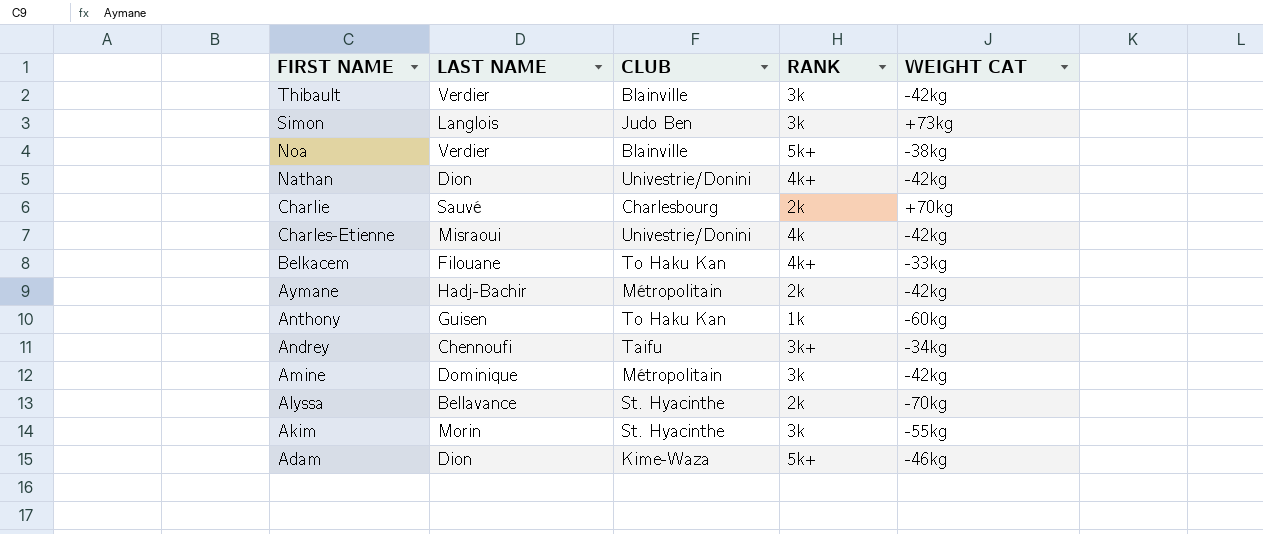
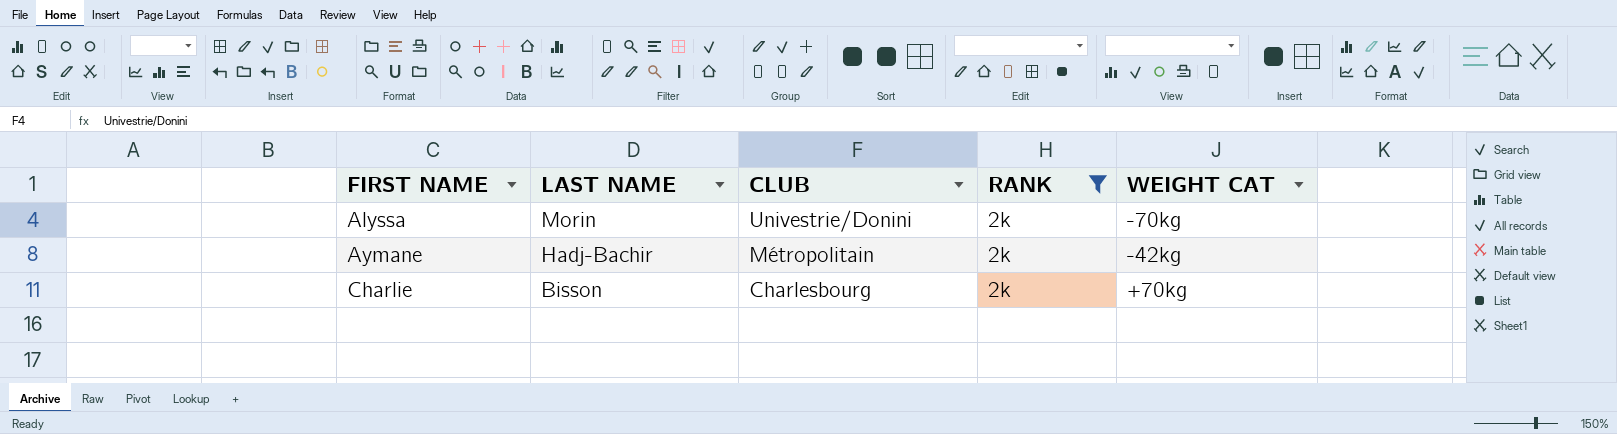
filter: none -> RANK = 2k
row order: FIRST NAME descending -> FIRST NAME ascending
Alyssa | LAST NAME: Bellavance -> Morin
Alyssa | CLUB: St. Hyacinthe -> Univestrie/Donini
Charlie | LAST NAME: Sauvé -> Bisson

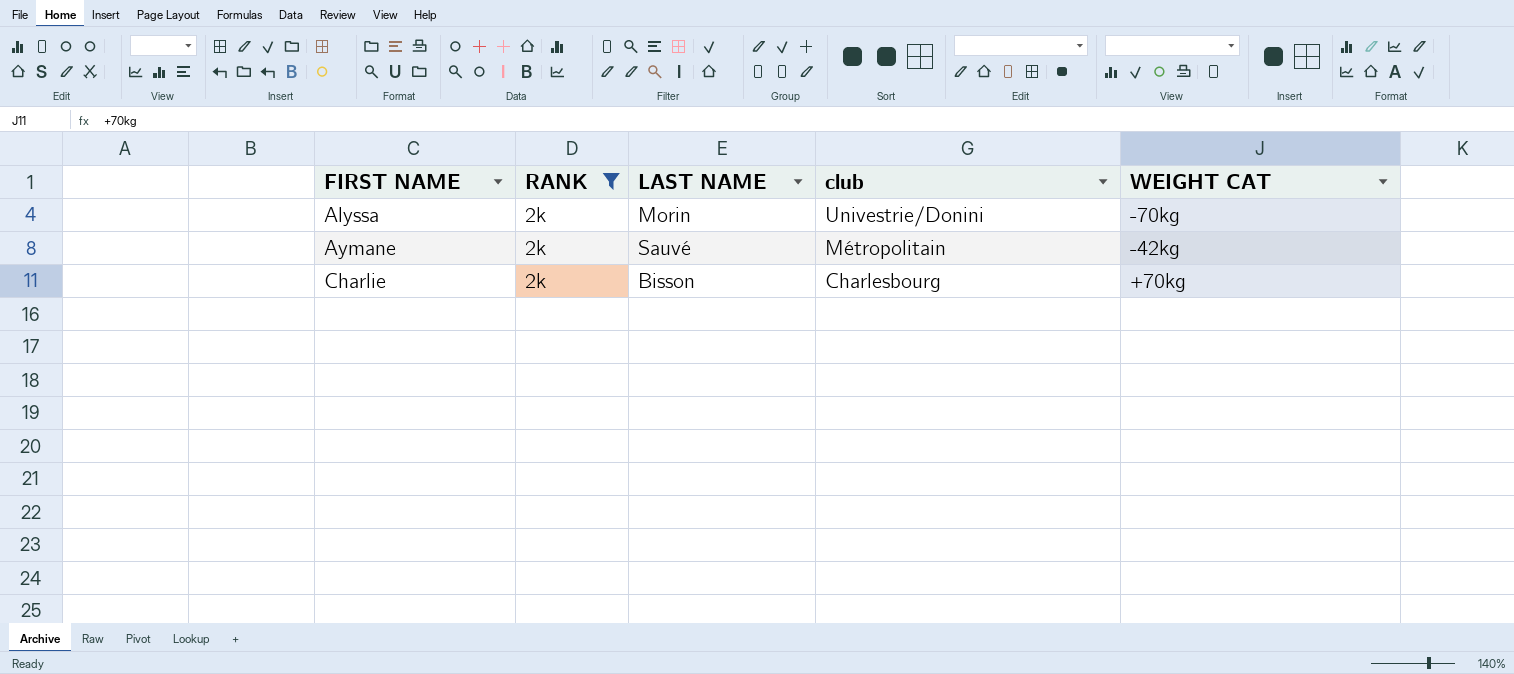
column RANK | position: 4 -> 2
column name: CLUB -> club
Aymane | LAST NAME: Hadj-Bachir -> Sauvé

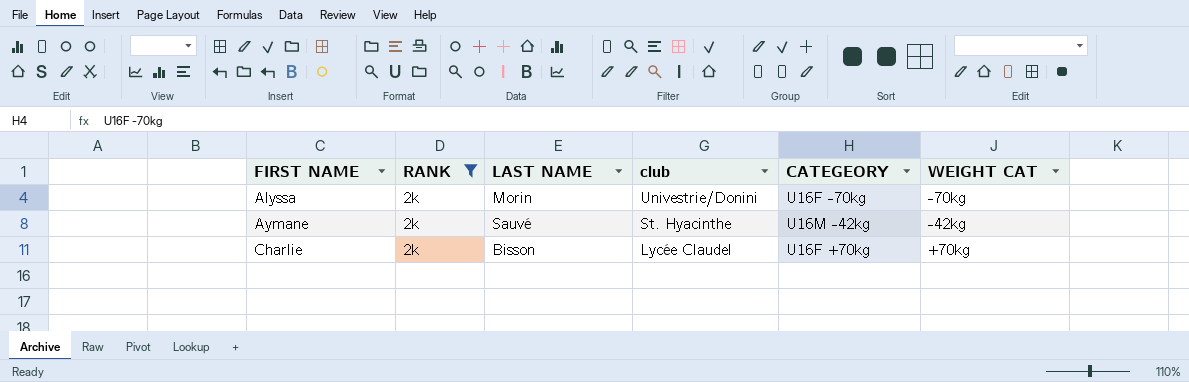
column CATEGEORY | position: none -> 5
Aymane | club: Métropolitain -> St. Hyacinthe
Charlie | club: Charlesbourg -> Lycée Claudel

